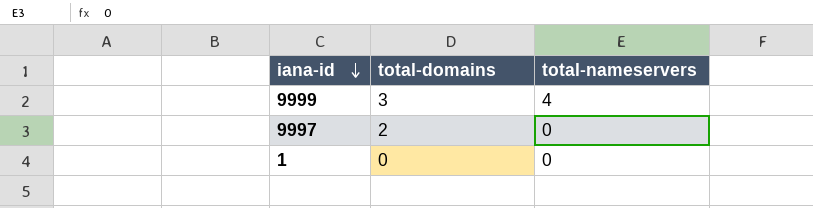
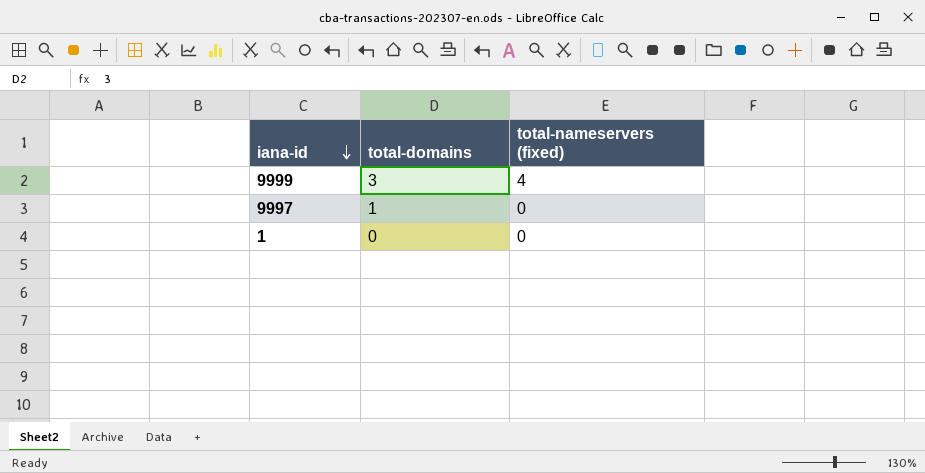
column name: total-nameservers -> total-nameservers (fixed)
9997 | total-domains: 2 -> 1

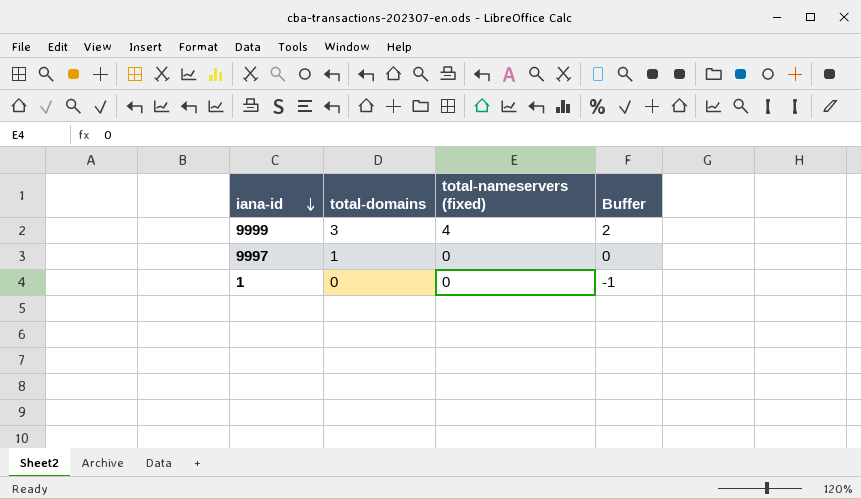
column Buffer | formula: none -> [total-domains] - 1

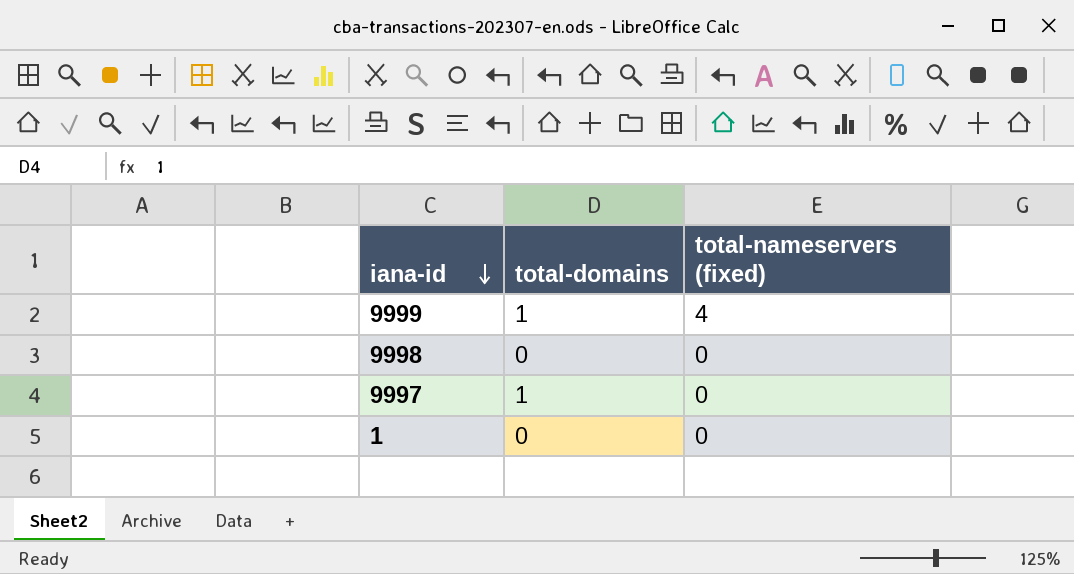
column Buffer | formula: [total-domains] - 1 -> none
9999 | total-domains: 3 -> 1
row 9998: none -> 0 | 0

